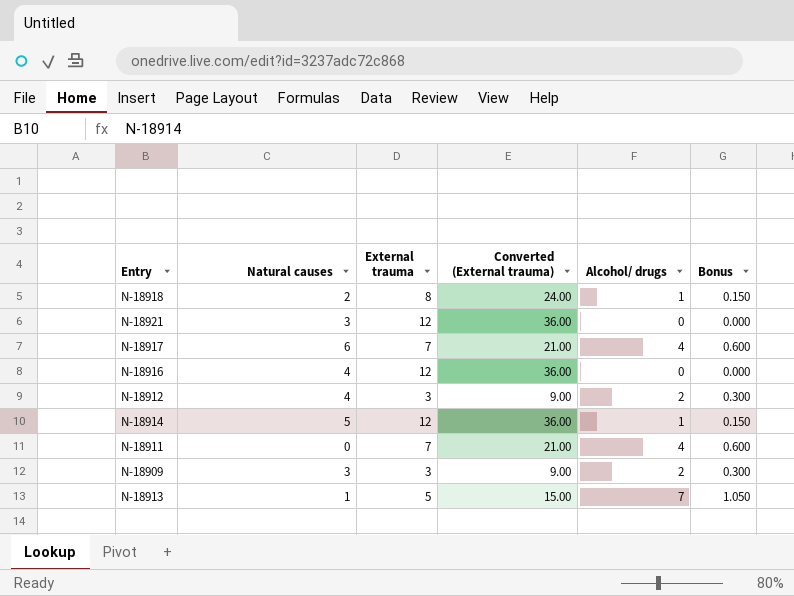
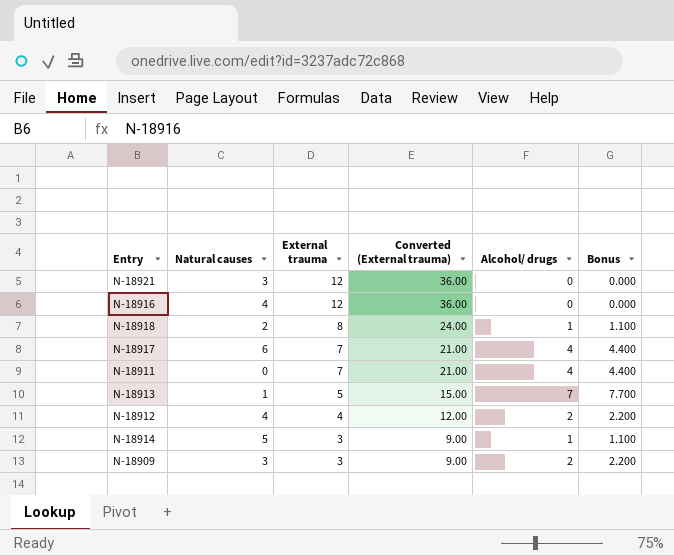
row order: none -> External trauma descending
column Bonus | formula: [Alcohol/ drugs] * 0.15 -> [Alcohol/ drugs] * 1.1
N-18912 | External trauma: 3 -> 4
N-18912 | Converted (External trauma): 9.00 -> 12.00
N-18914 | External trauma: 12 -> 3
N-18914 | Converted (External trauma): 36.00 -> 9.00

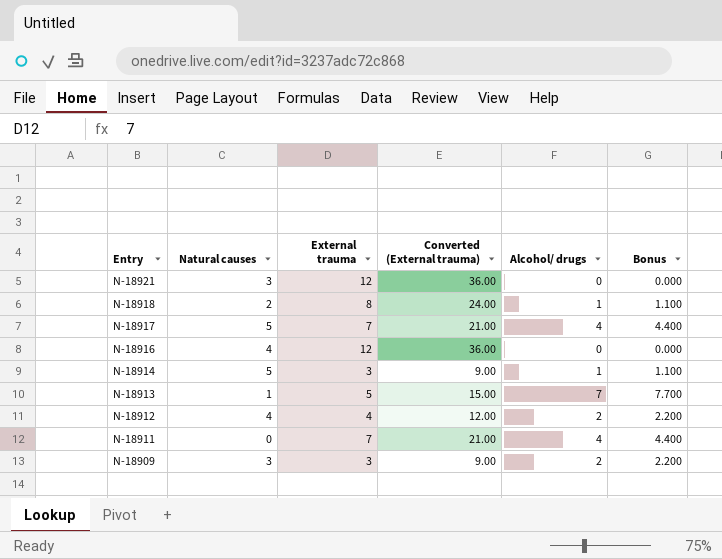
row order: External trauma descending -> Entry descending
N-18917 | Natural causes: 6 -> 5

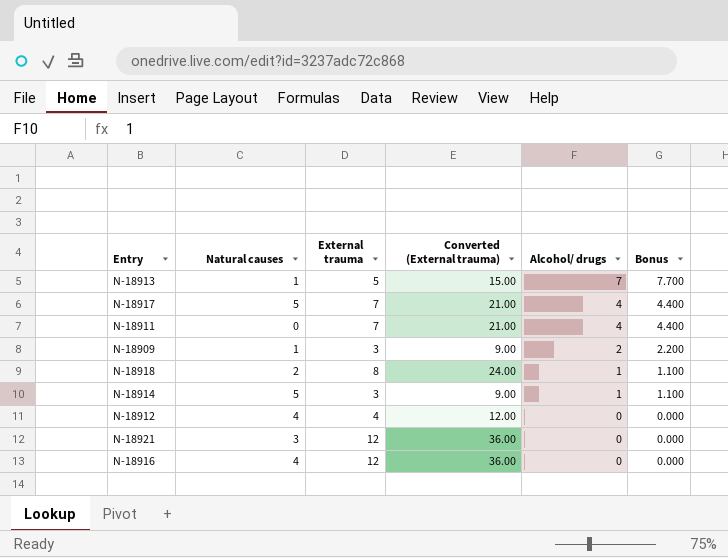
row order: Entry descending -> Alcohol/ drugs descending
N-18909 | Natural causes: 3 -> 1
N-18912 | Alcohol/ drugs: 2 -> 0
N-18912 | Bonus: 2.200 -> 0.000

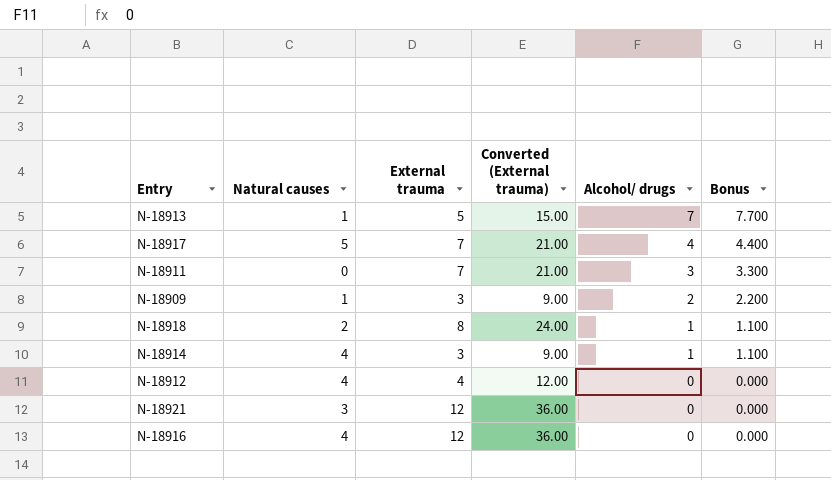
N-18911 | Alcohol/ drugs: 4 -> 3
N-18911 | Bonus: 4.400 -> 3.300
N-18914 | Natural causes: 5 -> 4

